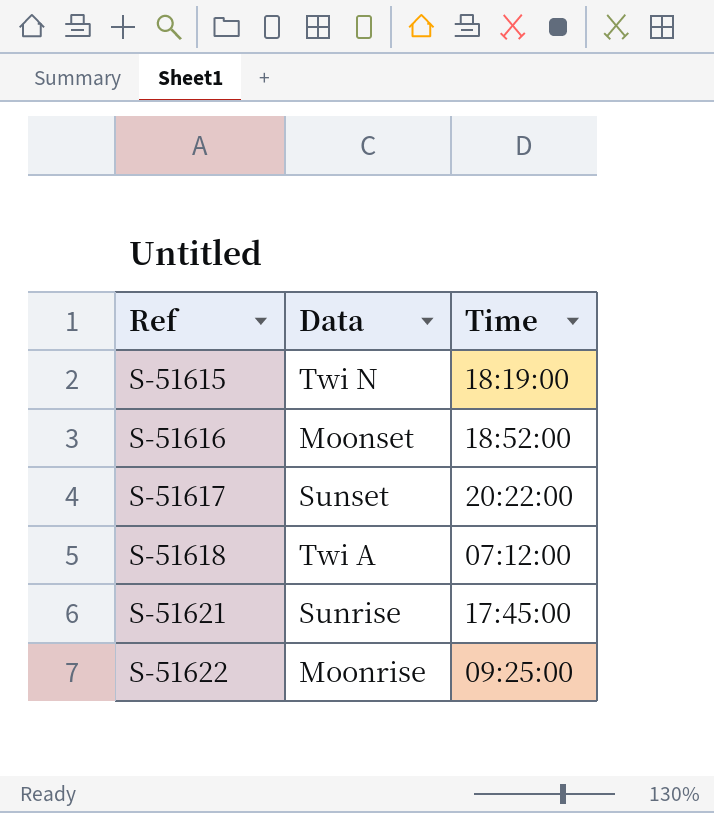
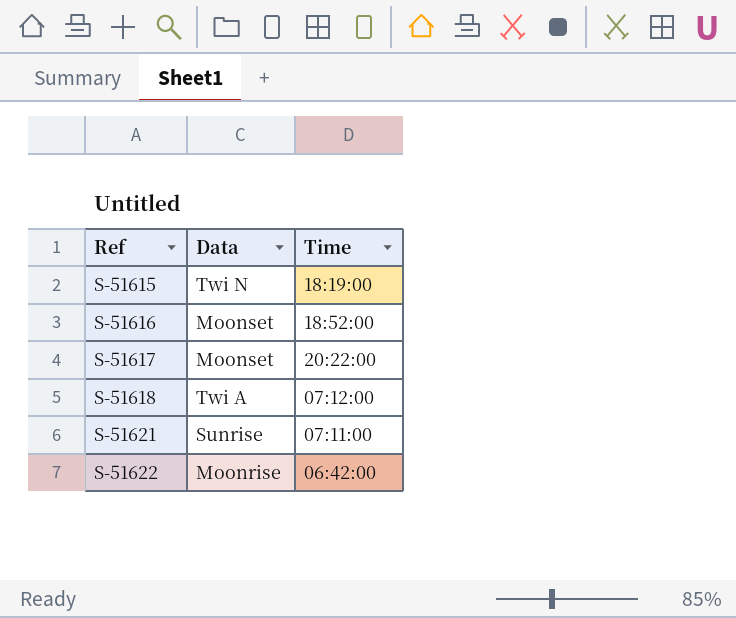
S-51617 | Data: Sunset -> Moonset
S-51621 | Time: 17:45:00 -> 07:11:00
S-51622 | Time: 09:25:00 -> 06:42:00

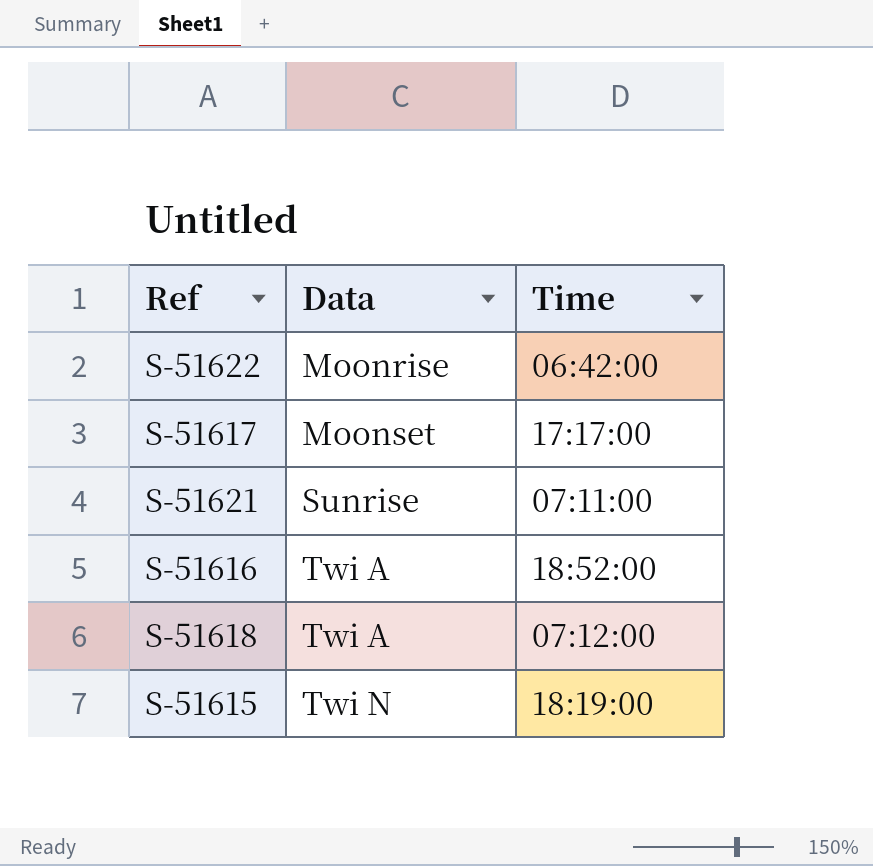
row order: Ref ascending -> Data ascending
S-51617 | Time: 20:22:00 -> 17:17:00
S-51616 | Data: Moonset -> Twi A

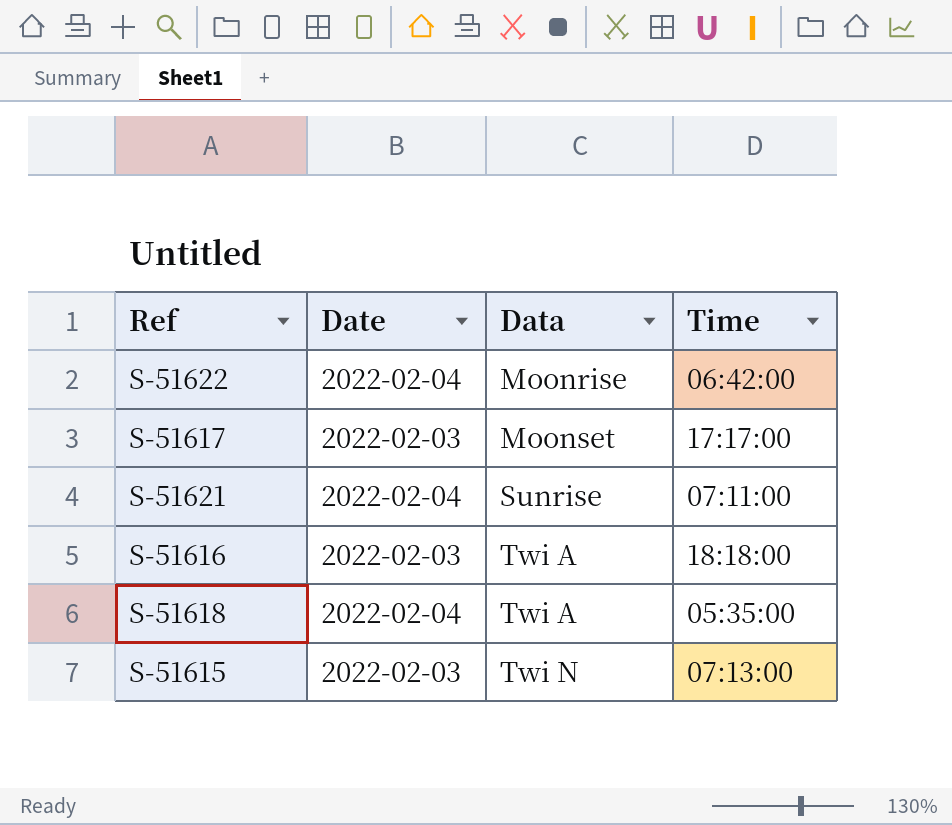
column Date | position: none -> 2
S-51616 | Time: 18:52:00 -> 18:18:00
S-51618 | Time: 07:12:00 -> 05:35:00
S-51615 | Time: 18:19:00 -> 07:13:00

